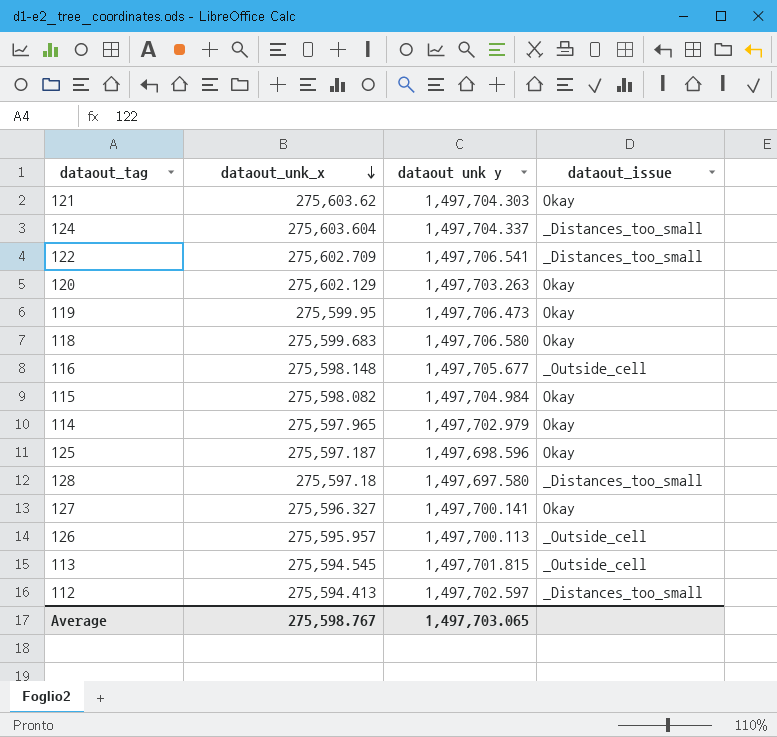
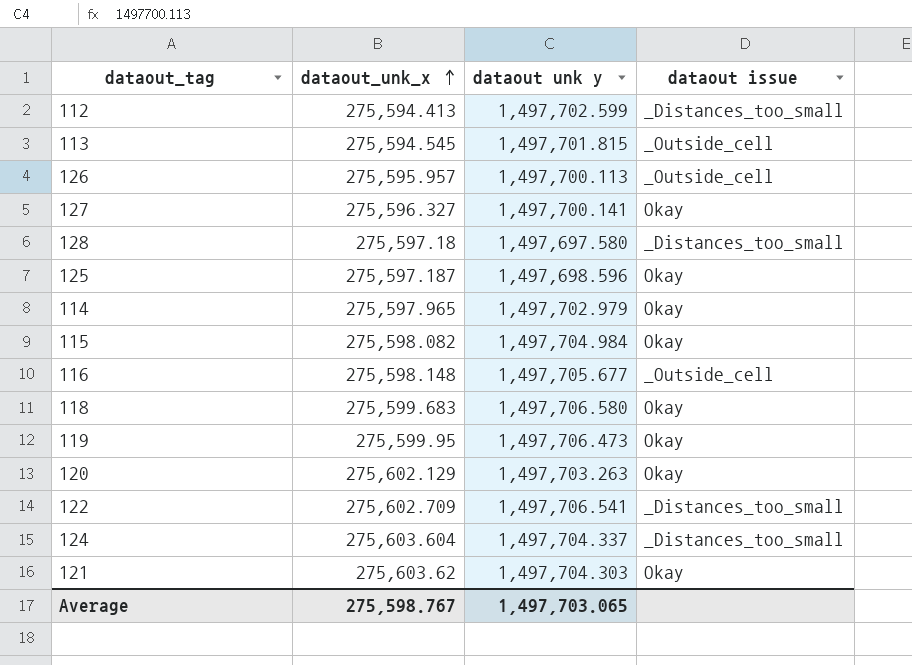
row order: dataout_unk_x descending -> dataout_unk_x ascending
column name: dataout_issue -> dataout issue
112 | dataout unk y: 1,497,702.597 -> 1,497,702.599

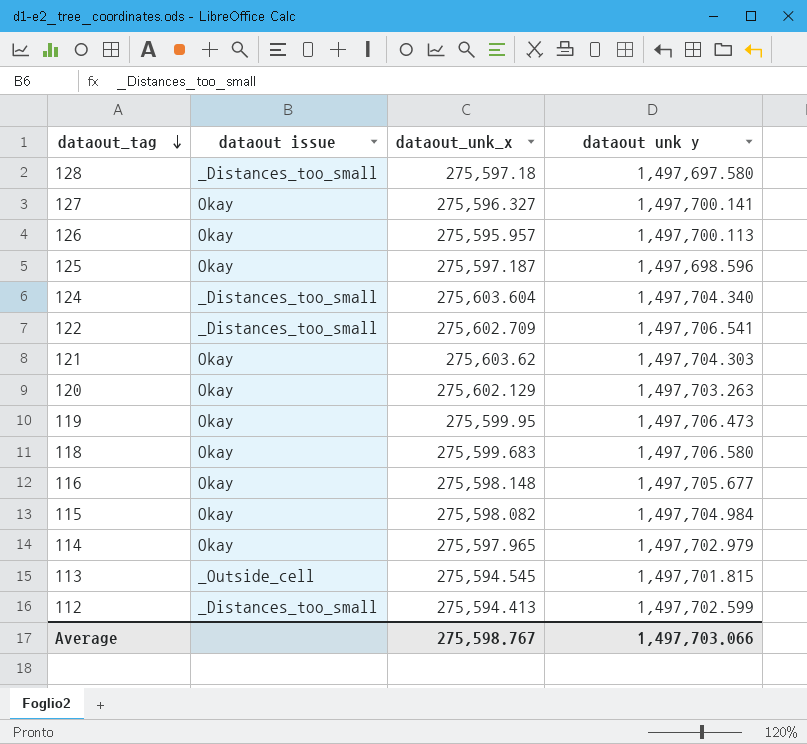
row order: dataout_unk_x ascending -> dataout_tag descending
column dataout issue | position: 4 -> 2
126 | dataout issue: _Outside_cell -> Okay
124 | dataout unk y: 1,497,704.337 -> 1,497,704.340
116 | dataout issue: _Outside_cell -> Okay
Average | dataout unk y: 1,497,703.065 -> 1,497,703.066

